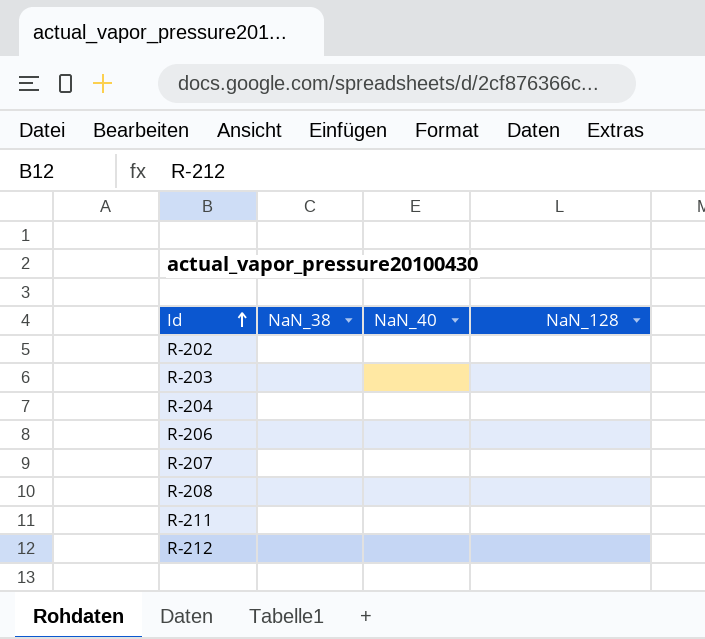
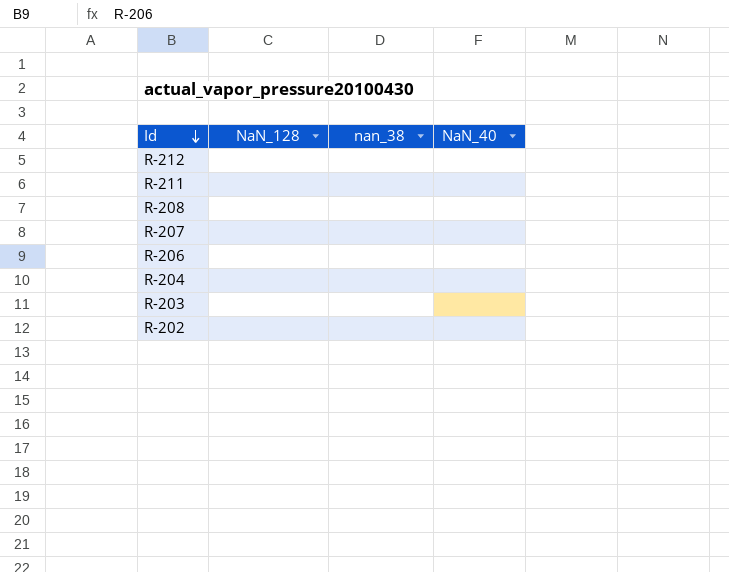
row order: Id ascending -> Id descending
column NaN_128 | position: 4 -> 2
column name: NaN_38 -> nan_38

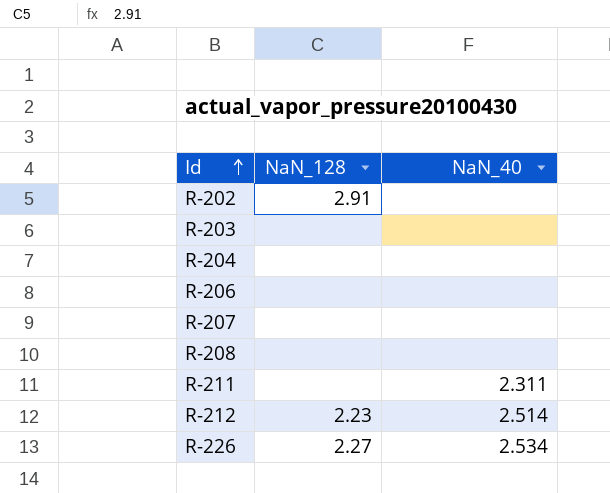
row order: Id descending -> Id ascending
column nan_38 | position: 3 -> none
R-202 | NaN_128: none -> 2.91
R-211 | NaN_40: none -> 2.311
R-212 | NaN_128: none -> 2.23
R-212 | NaN_40: none -> 2.514
row R-226: none -> 2.27 | 2.534

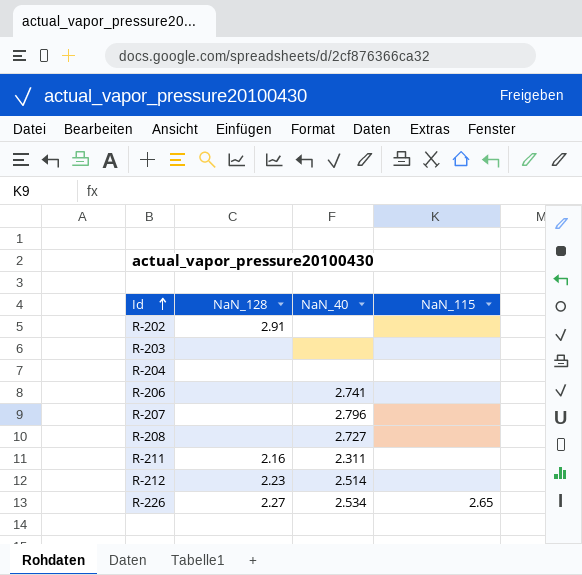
column NaN_115 | position: none -> 4
R-206 | NaN_40: none -> 2.741
R-207 | NaN_40: none -> 2.796
R-208 | NaN_40: none -> 2.727
R-211 | NaN_128: none -> 2.16

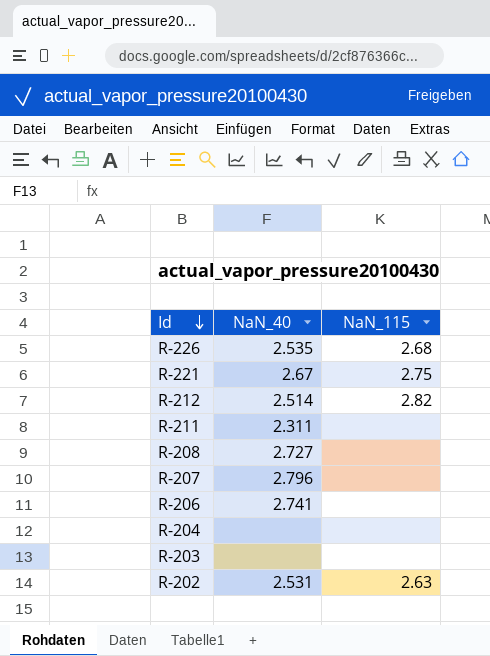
row order: Id ascending -> Id descending
column NaN_128 | position: 2 -> none
R-226 | NaN_40: 2.534 -> 2.535
R-226 | NaN_115: 2.65 -> 2.68
row R-221: none -> 2.67 | 2.75
R-212 | NaN_115: none -> 2.82
R-202 | NaN_40: none -> 2.531
R-202 | NaN_115: none -> 2.63

